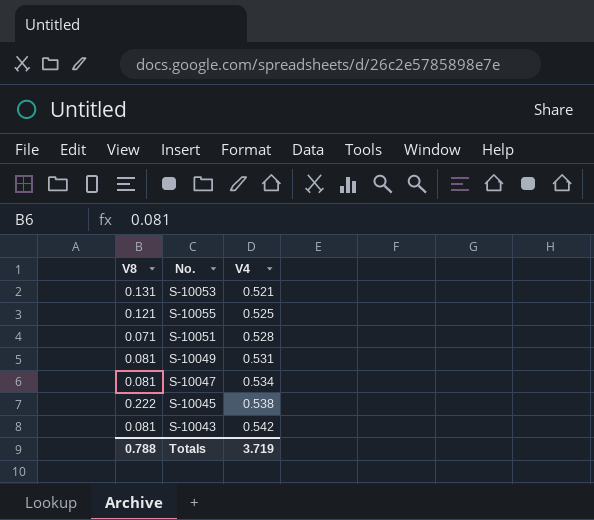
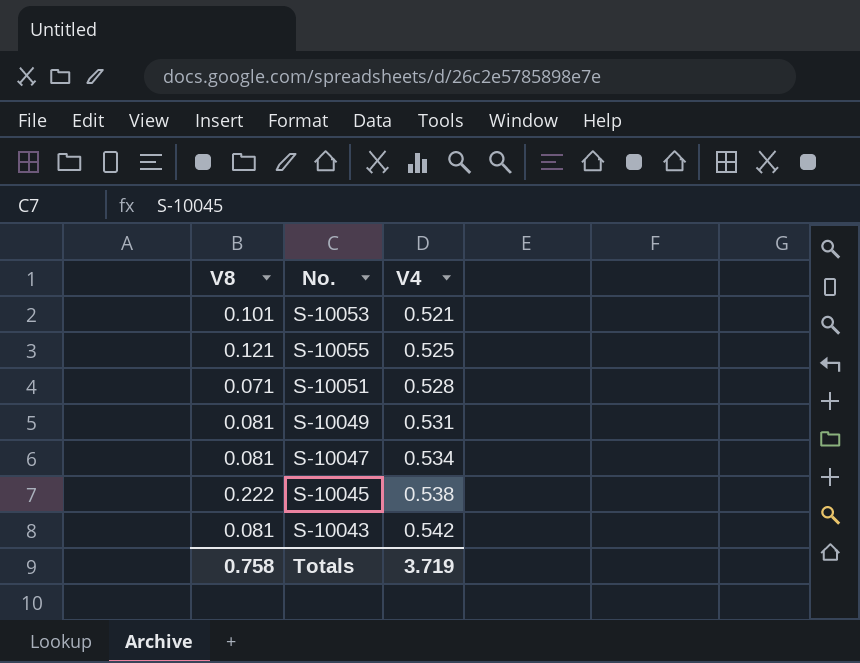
S-10053 | V8: 0.131 -> 0.101
Totals | V8: 0.788 -> 0.758

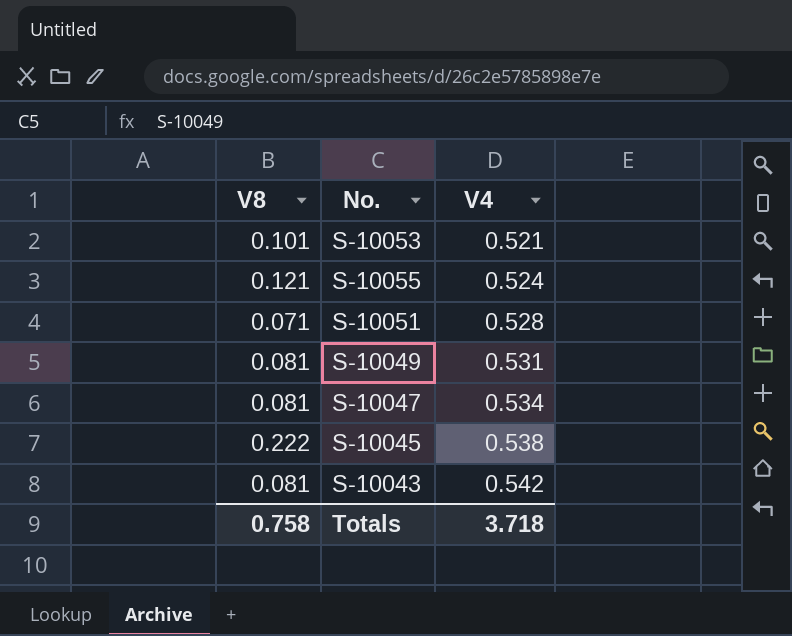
S-10055 | V4: 0.525 -> 0.524
Totals | V4: 3.719 -> 3.718

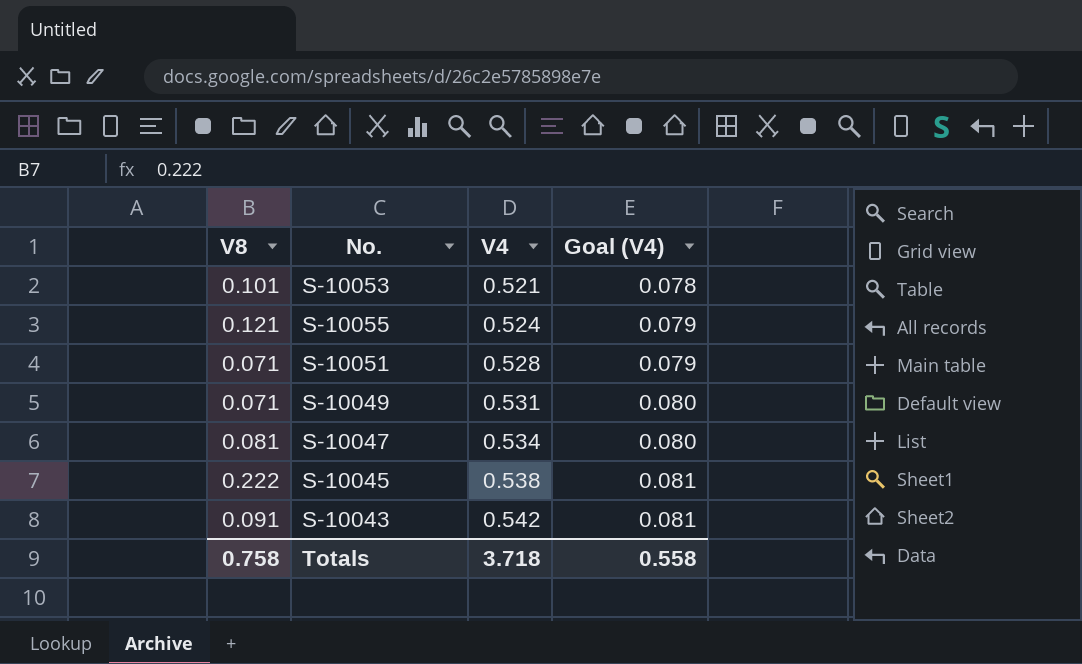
column Goal (V4) | formula: none -> [V4] * 0.15
S-10049 | V8: 0.081 -> 0.071
S-10043 | V8: 0.081 -> 0.091

